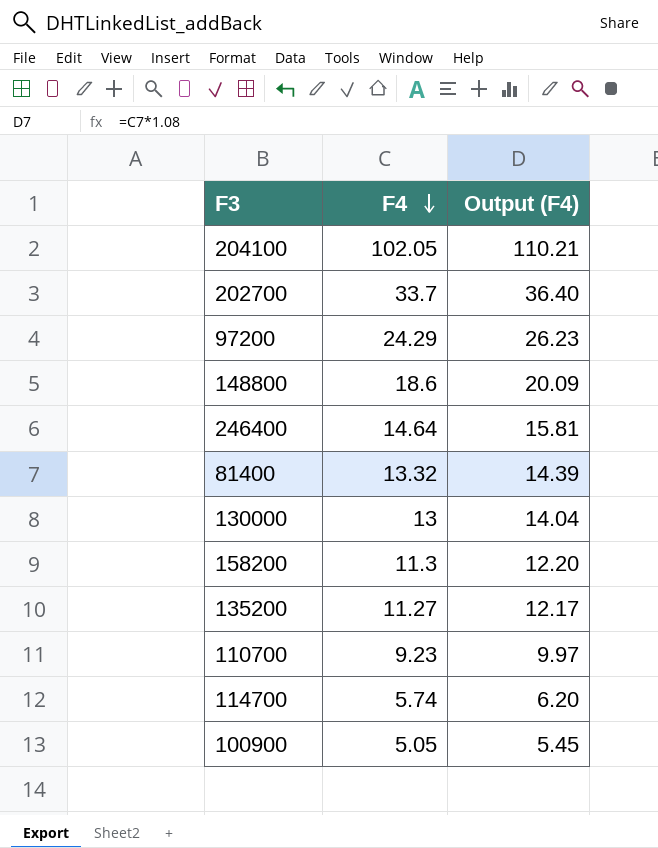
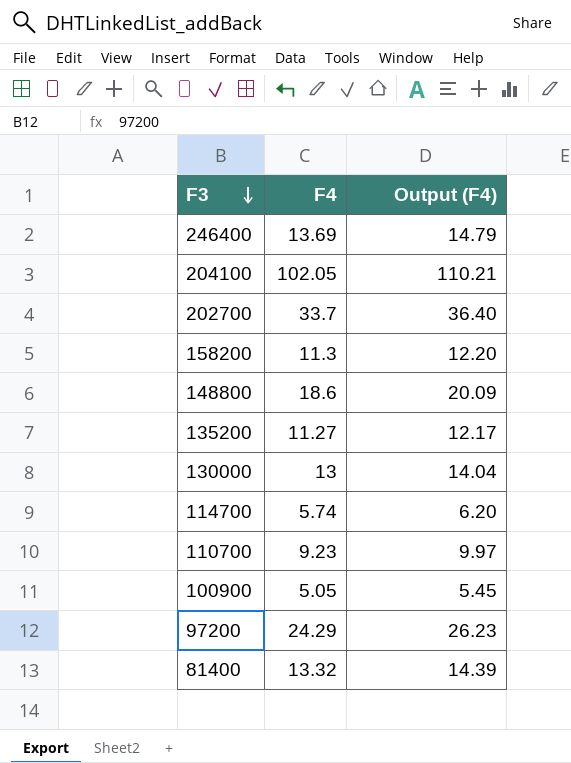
row order: F4 descending -> F3 descending
246400 | F4: 14.64 -> 13.69
246400 | Output (F4): 15.81 -> 14.79

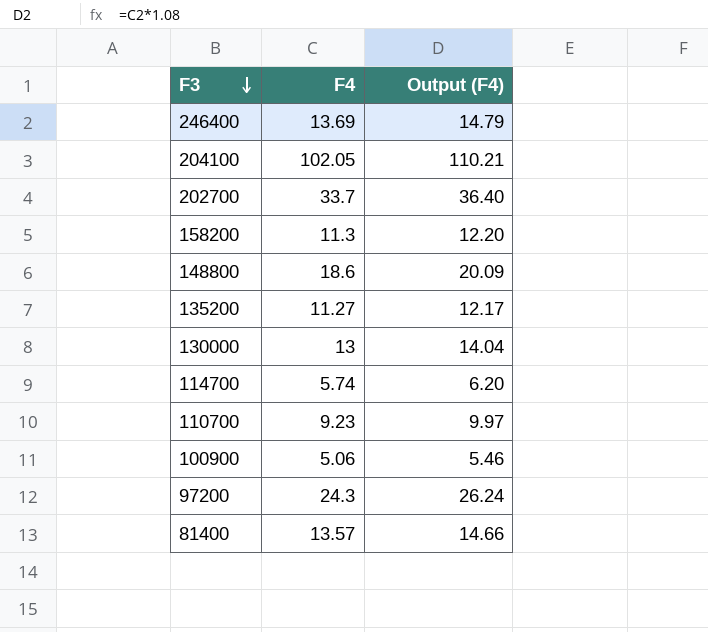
100900 | F4: 5.05 -> 5.06
100900 | Output (F4): 5.45 -> 5.46
97200 | F4: 24.29 -> 24.3
97200 | Output (F4): 26.23 -> 26.24
81400 | F4: 13.32 -> 13.57
81400 | Output (F4): 14.39 -> 14.66

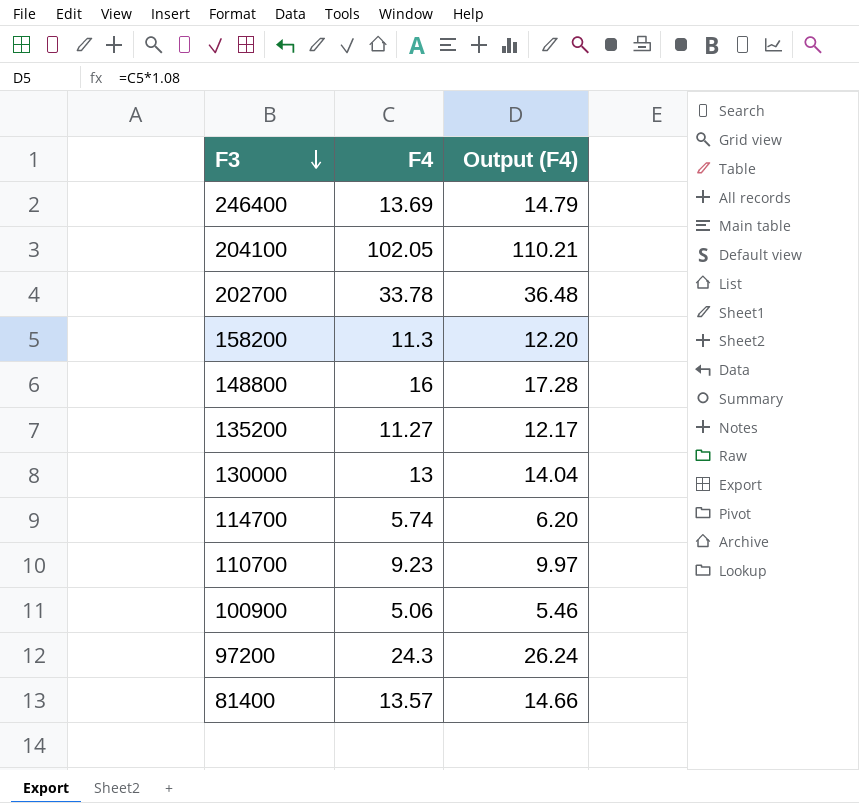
202700 | F4: 33.7 -> 33.78
202700 | Output (F4): 36.40 -> 36.48
148800 | F4: 18.6 -> 16
148800 | Output (F4): 20.09 -> 17.28

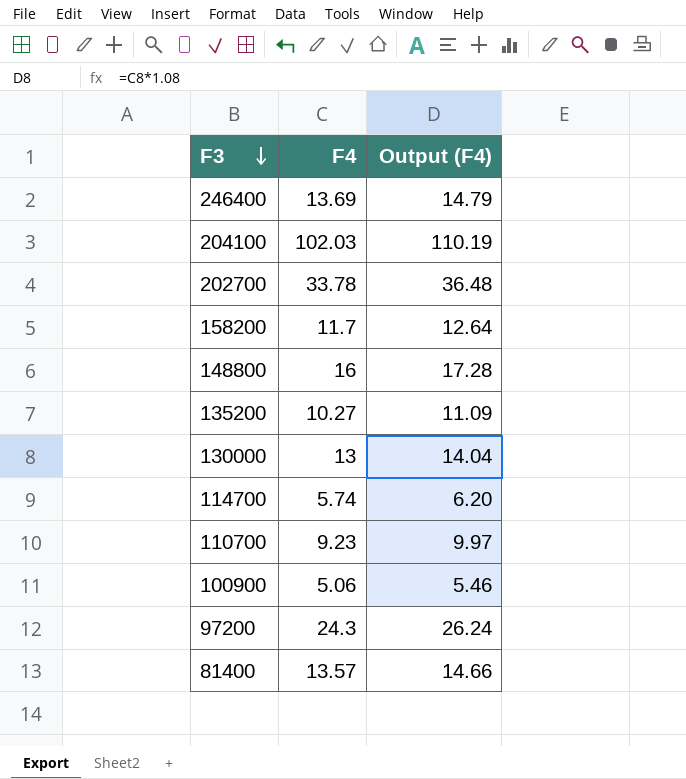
204100 | F4: 102.05 -> 102.03
204100 | Output (F4): 110.21 -> 110.19
158200 | F4: 11.3 -> 11.7
158200 | Output (F4): 12.20 -> 12.64
135200 | F4: 11.27 -> 10.27
135200 | Output (F4): 12.17 -> 11.09

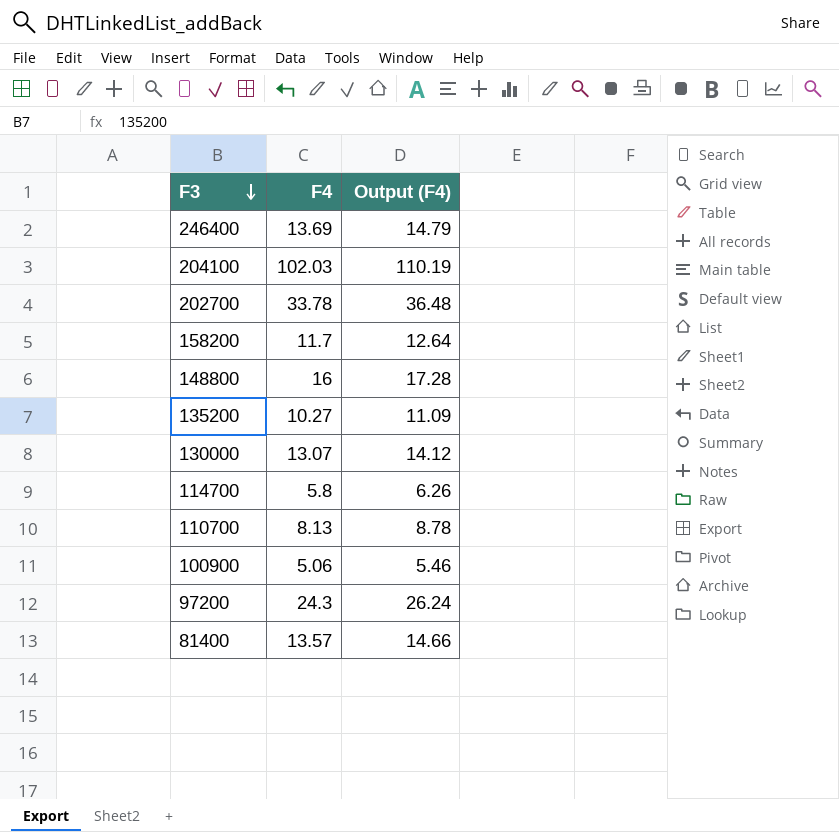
130000 | F4: 13 -> 13.07
130000 | Output (F4): 14.04 -> 14.12
114700 | F4: 5.74 -> 5.8
114700 | Output (F4): 6.20 -> 6.26
110700 | F4: 9.23 -> 8.13
110700 | Output (F4): 9.97 -> 8.78

